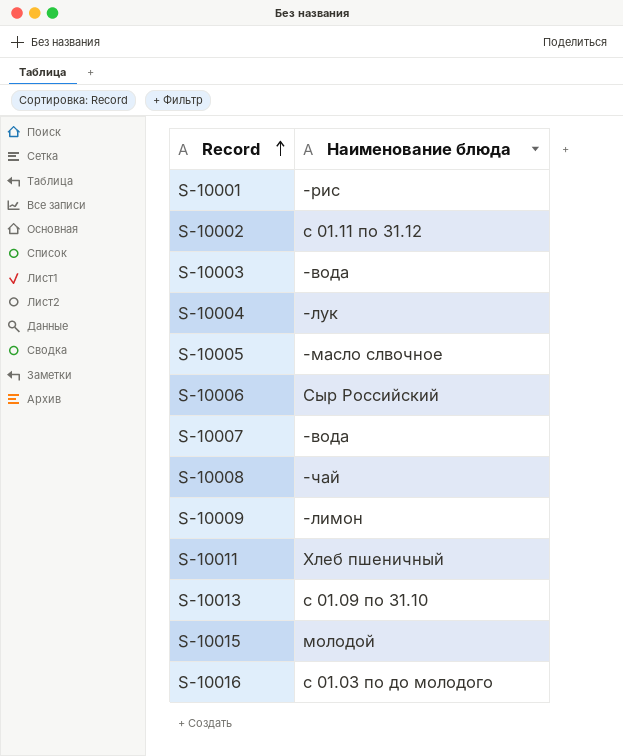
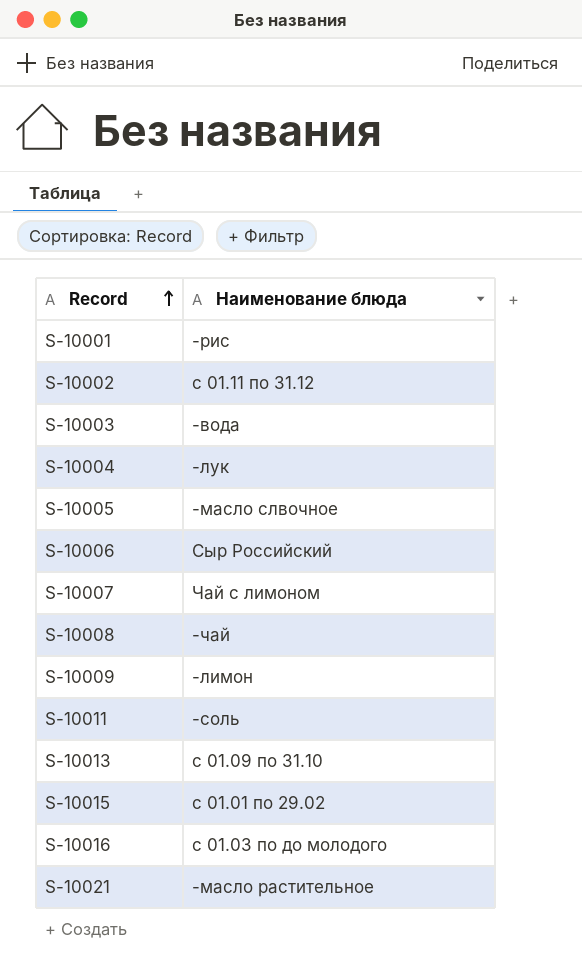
S-10007 | Наименование блюда: -вода -> Чай с лимоном
S-10011 | Наименование блюда: Хлеб пшеничный -> -соль
S-10015 | Наименование блюда: молодой -> с 01.01 по 29.02
row S-10021: none -> -масло растительное

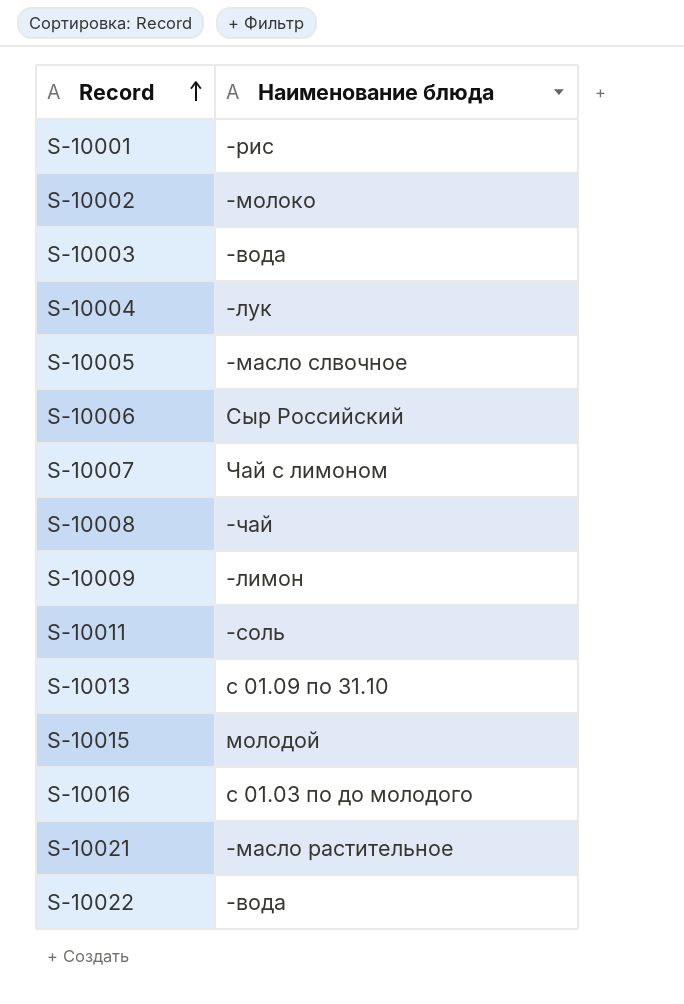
S-10002 | Наименование блюда: с 01.11 по 31.12 -> -молоко
S-10015 | Наименование блюда: с 01.01 по 29.02 -> молодой
row S-10022: none -> -вода

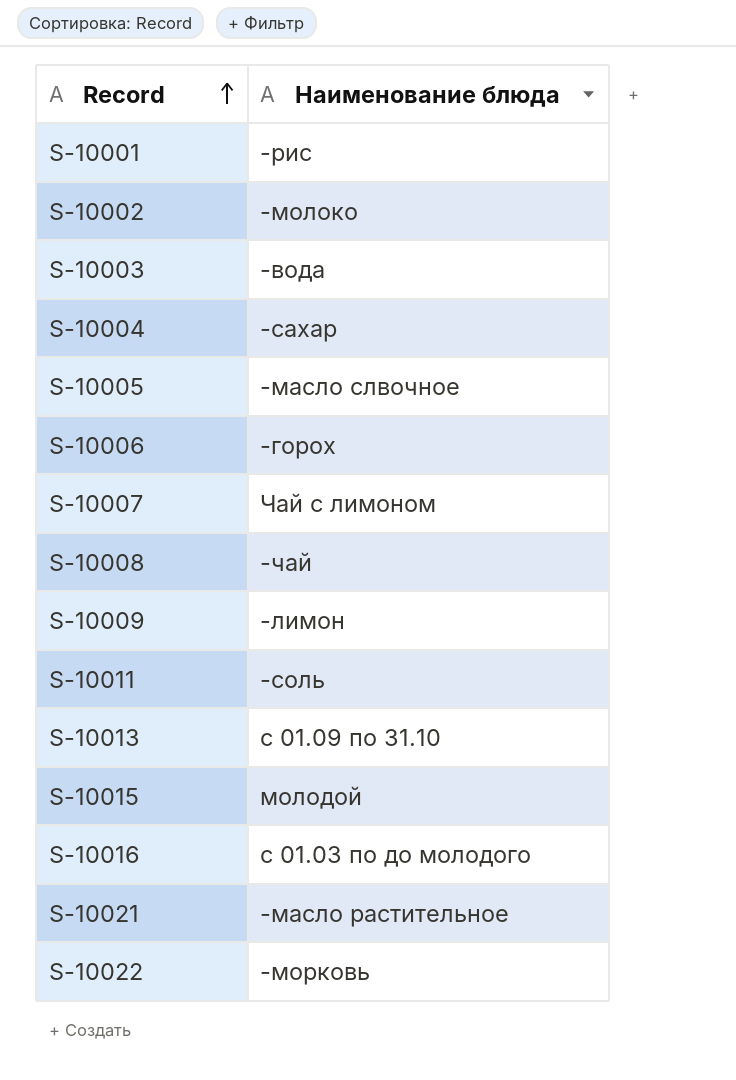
S-10004 | Наименование блюда: -лук -> -сахар
S-10006 | Наименование блюда: Сыр Российский -> -горох
S-10022 | Наименование блюда: -вода -> -морковь

